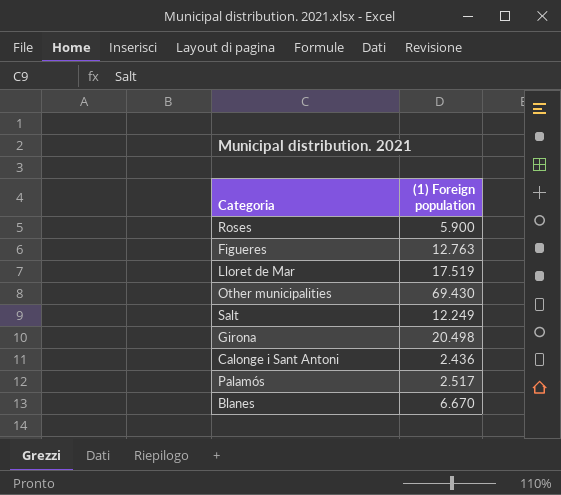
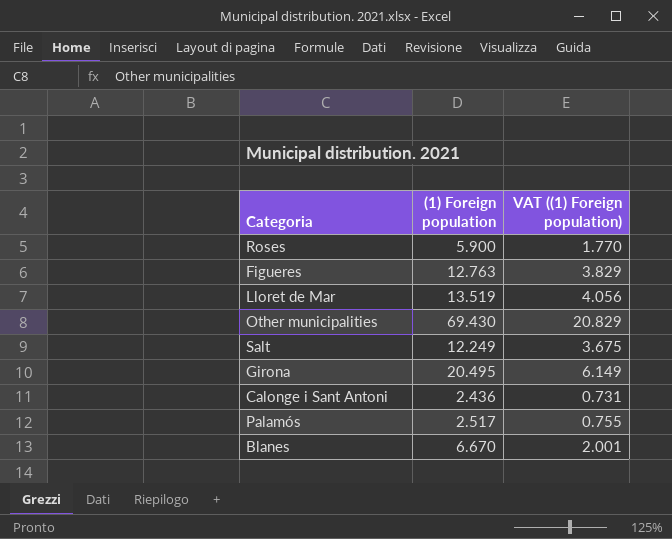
column VAT ((1) Foreign population) | formula: none -> [(1) Foreign population] * 0.3
Lloret de Mar | (1) Foreign population: 17.519 -> 13.519
Girona | (1) Foreign population: 20.498 -> 20.495

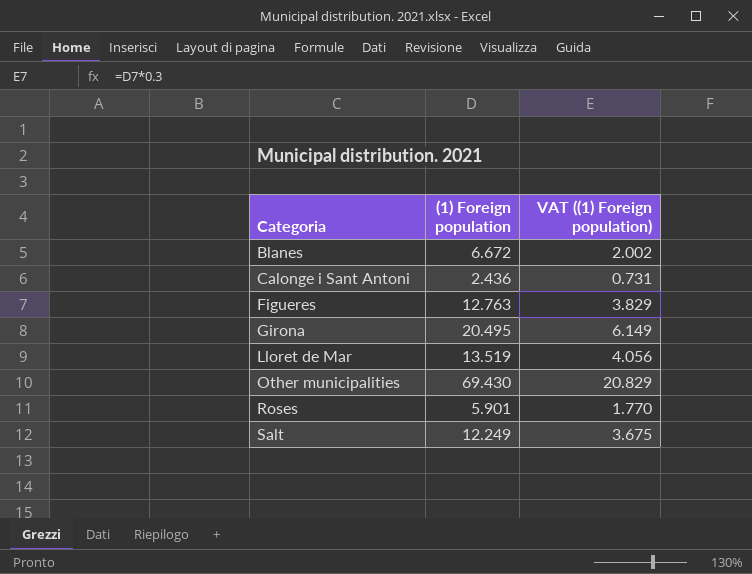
row order: none -> Categoria ascending
row Palamós: 2.517 | 0.755 -> none
Blanes | (1) Foreign population: 6.670 -> 6.672
Blanes | VAT ((1) Foreign population): 2.001 -> 2.002
Roses | (1) Foreign population: 5.900 -> 5.901

